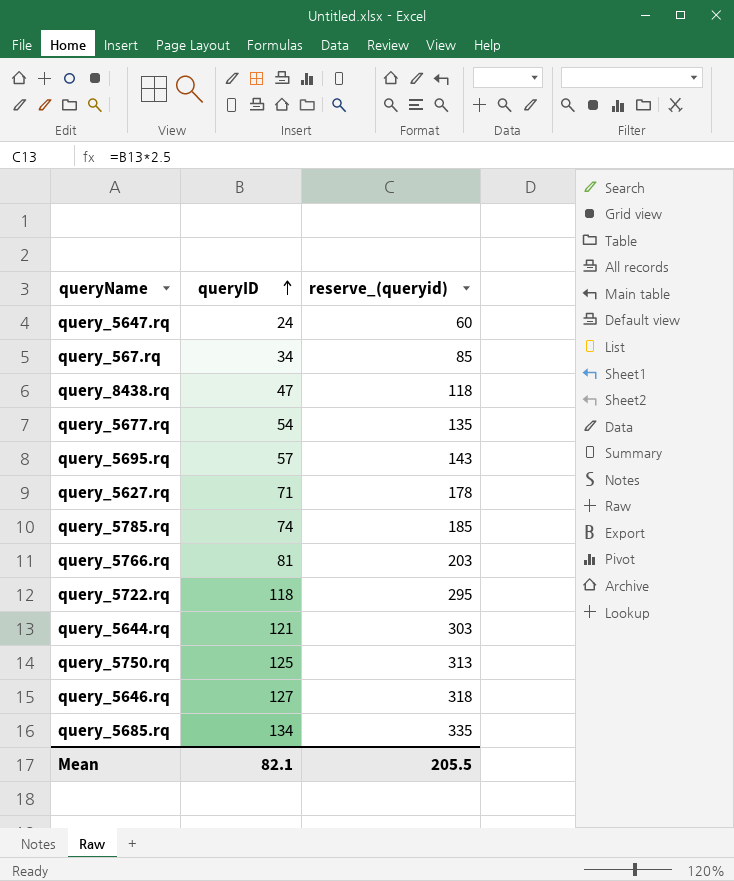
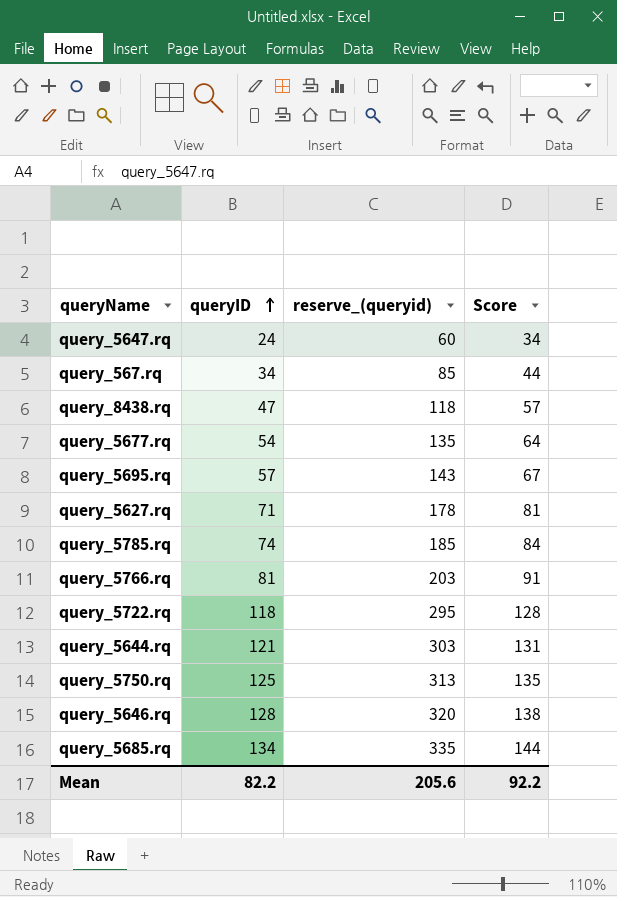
column Score | formula: none -> [queryID] + 10
query_5646.rq | queryID: 127 -> 128
query_5646.rq | reserve_(queryid): 318 -> 320
Mean | queryID: 82.1 -> 82.2
Mean | reserve_(queryid): 205.5 -> 205.6

